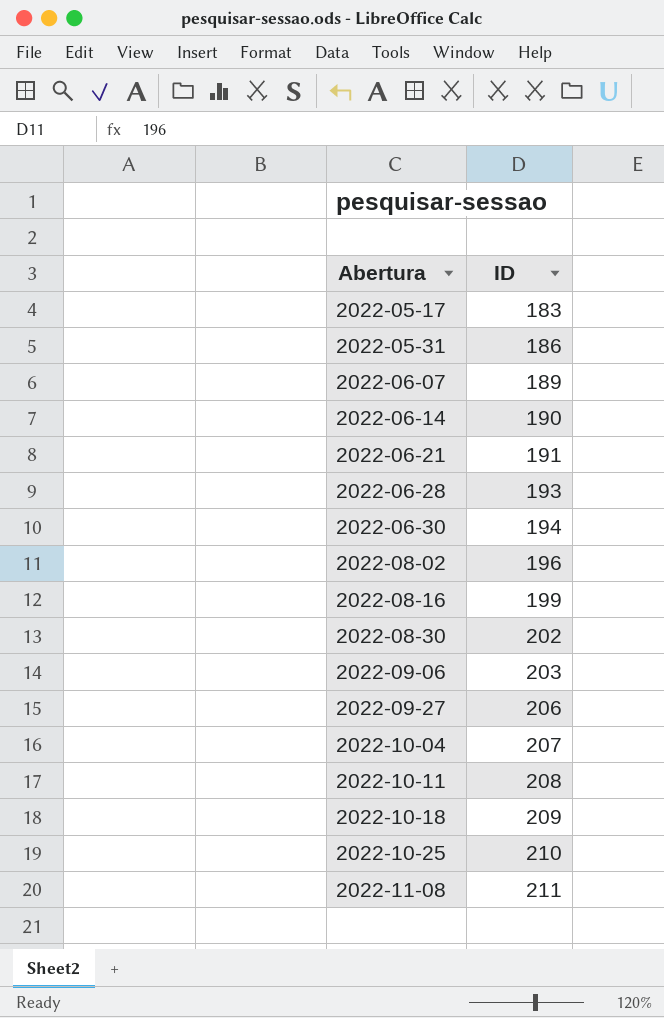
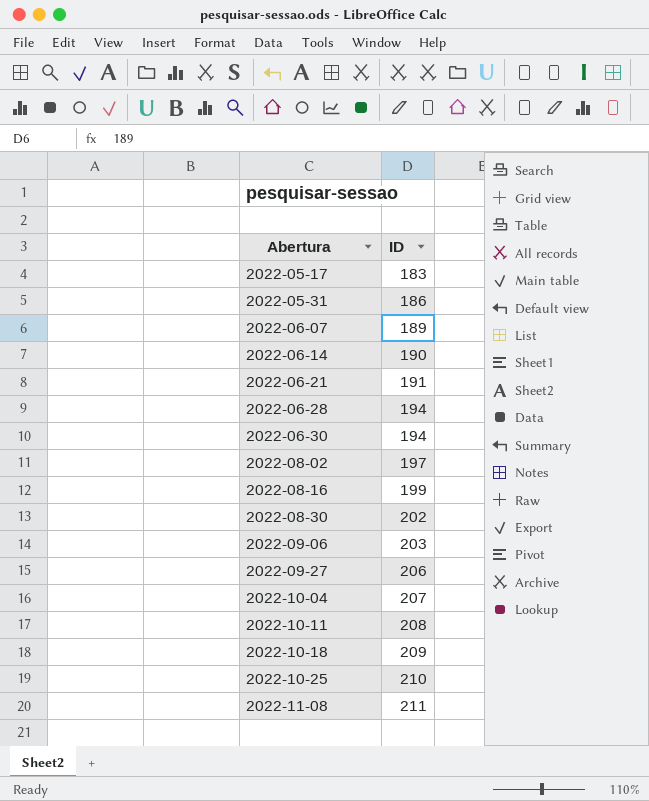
2022-06-28 | ID: 193 -> 194
2022-08-02 | ID: 196 -> 197

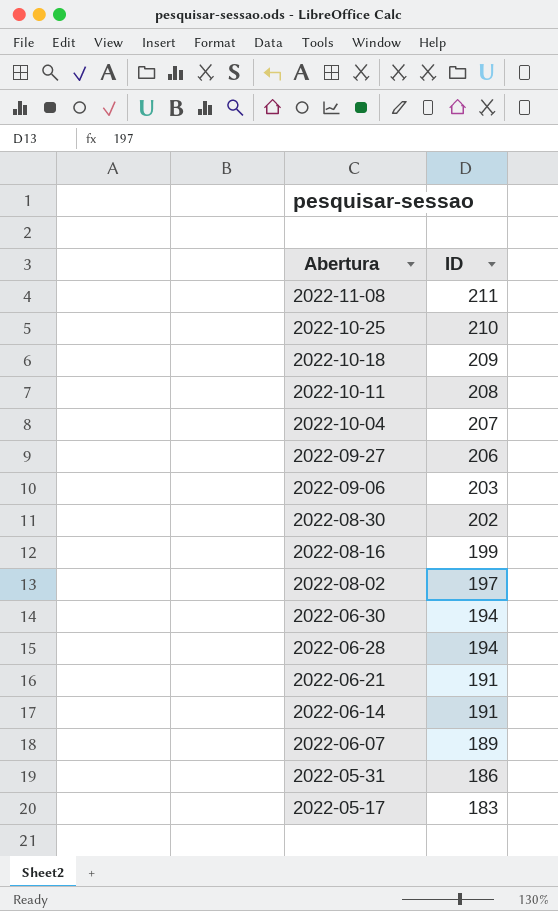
row order: Abertura ascending -> Abertura descending
2022-06-14 | ID: 190 -> 191

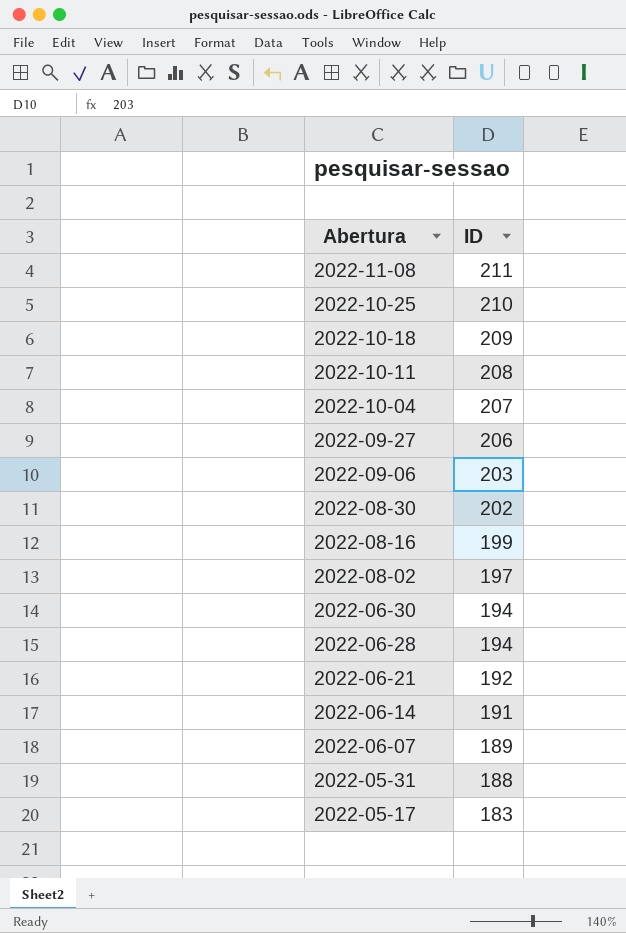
2022-06-21 | ID: 191 -> 192
2022-05-31 | ID: 186 -> 188

